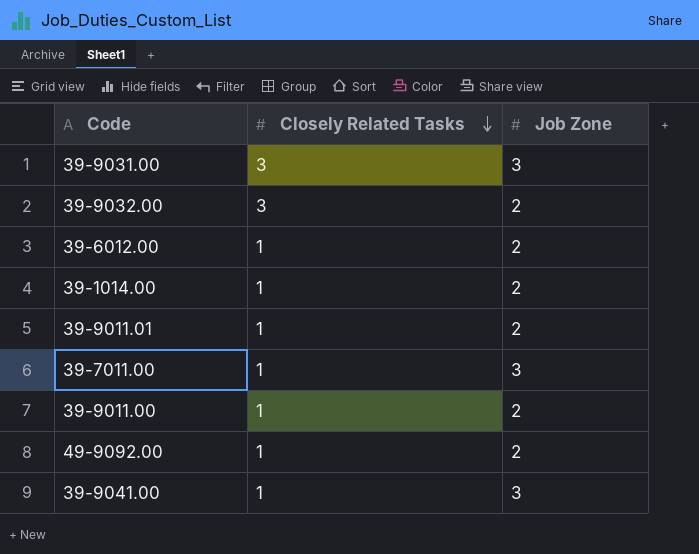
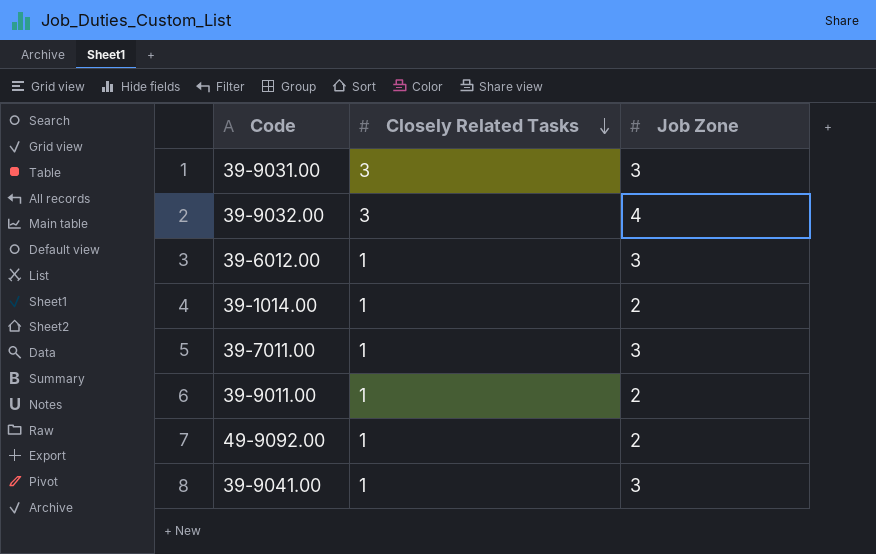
row 39-9011.01: 1 | 2 -> none
39-9032.00 | Job Zone: 2 -> 4
39-6012.00 | Job Zone: 2 -> 3

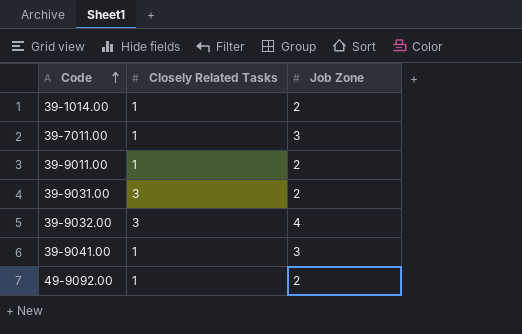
row order: Closely Related Tasks descending -> Code ascending
row 39-6012.00: 1 | 3 -> none
39-9031.00 | Job Zone: 3 -> 2

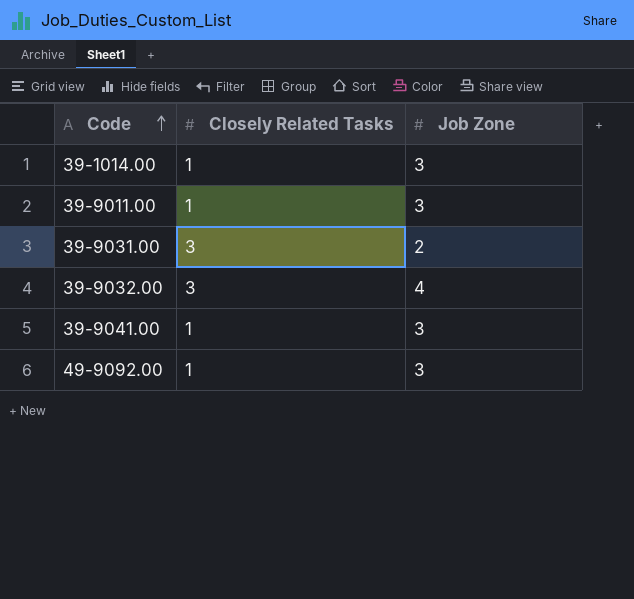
row 39-7011.00: 1 | 3 -> none
39-1014.00 | Job Zone: 2 -> 3
39-9011.00 | Job Zone: 2 -> 3
49-9092.00 | Job Zone: 2 -> 3

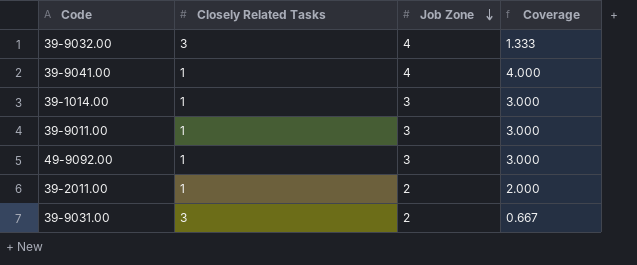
row order: Code ascending -> Job Zone descending
column Coverage | formula: none -> [Job Zone] / [Closely Related Tasks]
39-9041.00 | Job Zone: 3 -> 4
row 39-2011.00: none -> 1 | 2 | 2.000

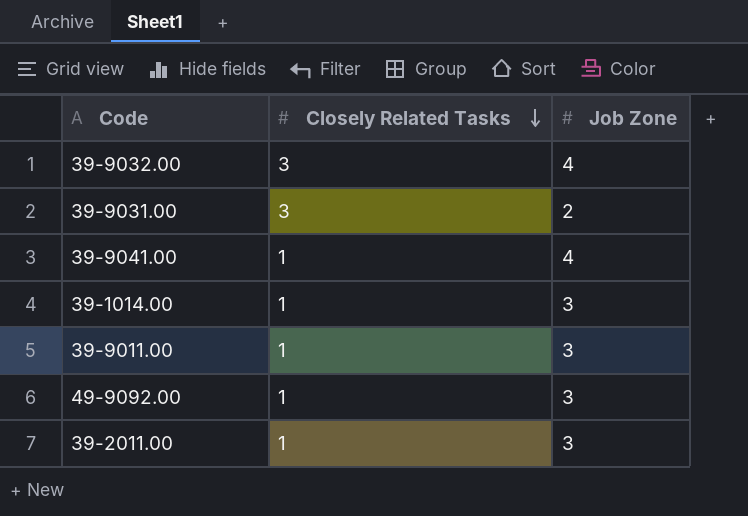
row order: Job Zone descending -> Closely Related Tasks descending
column Coverage | formula: [Job Zone] / [Closely Related Tasks] -> none
39-2011.00 | Job Zone: 2 -> 3

